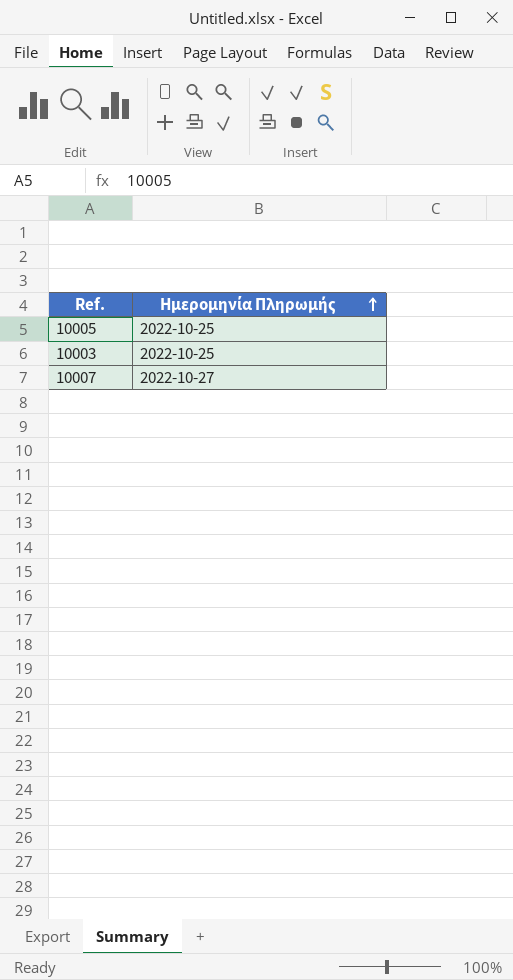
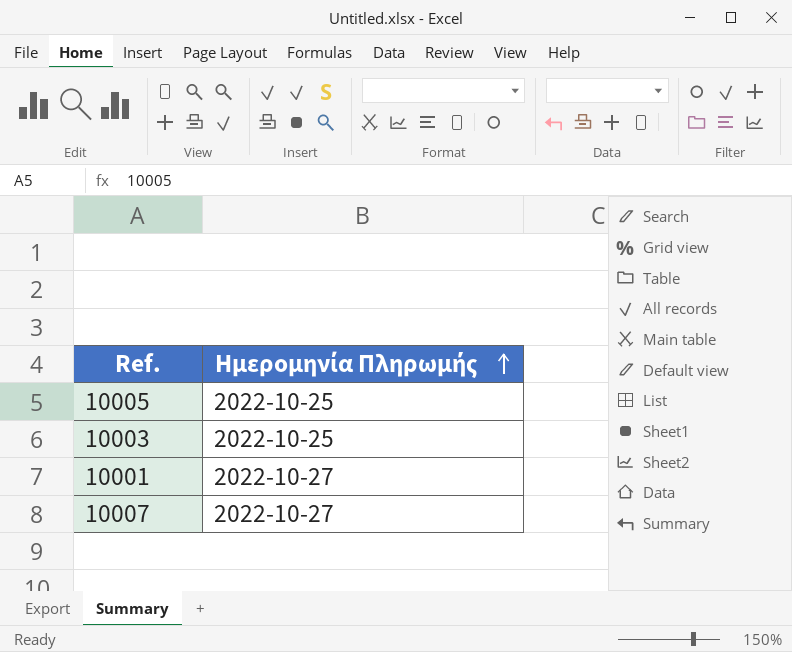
row 10001: none -> 2022-10-27

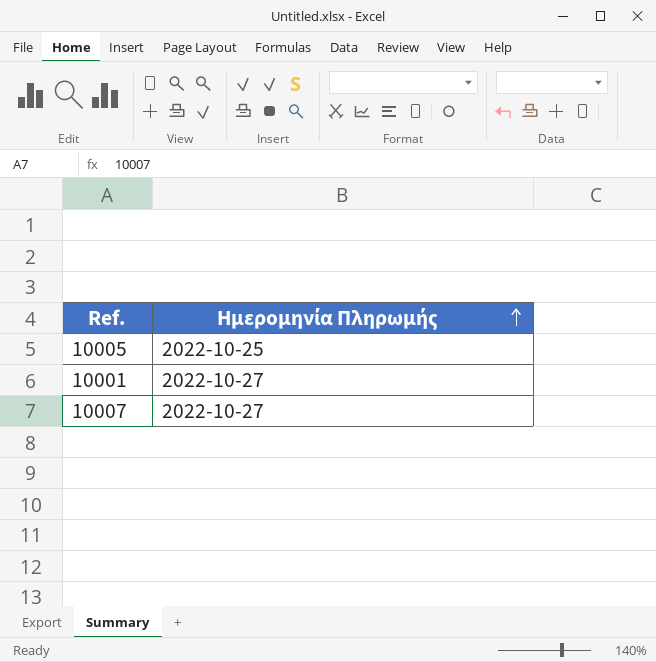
row 10003: 2022-10-25 -> none

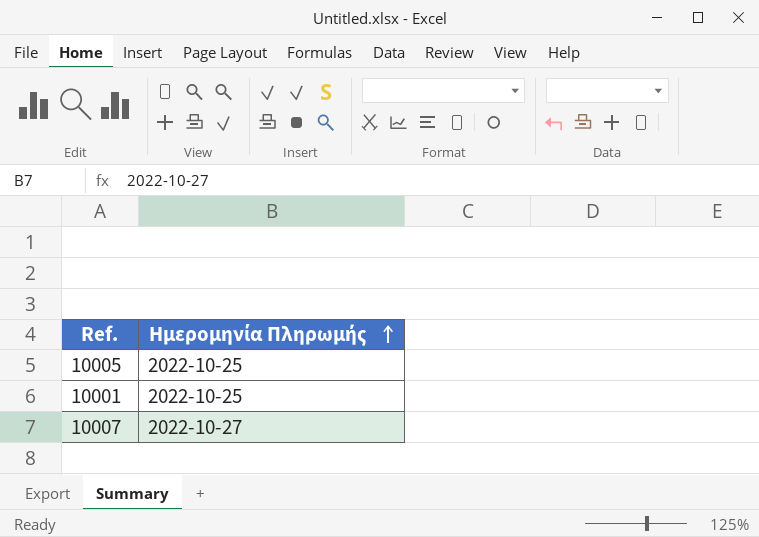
10001 | Ημερομηνία Πληρωμής: 2022-10-27 -> 2022-10-25

